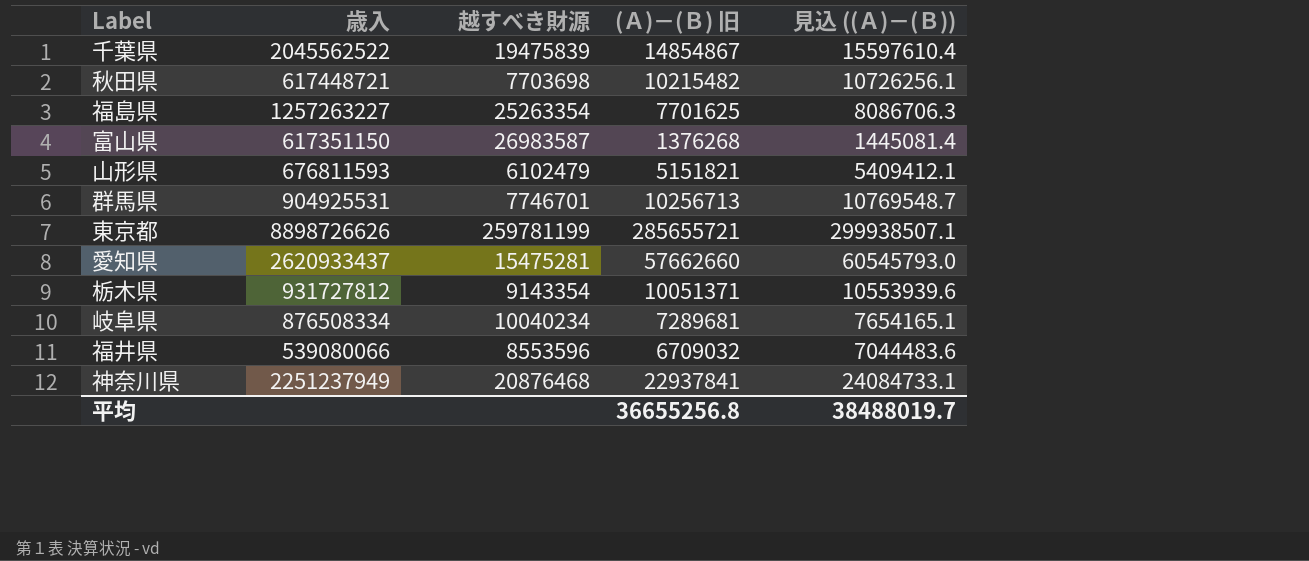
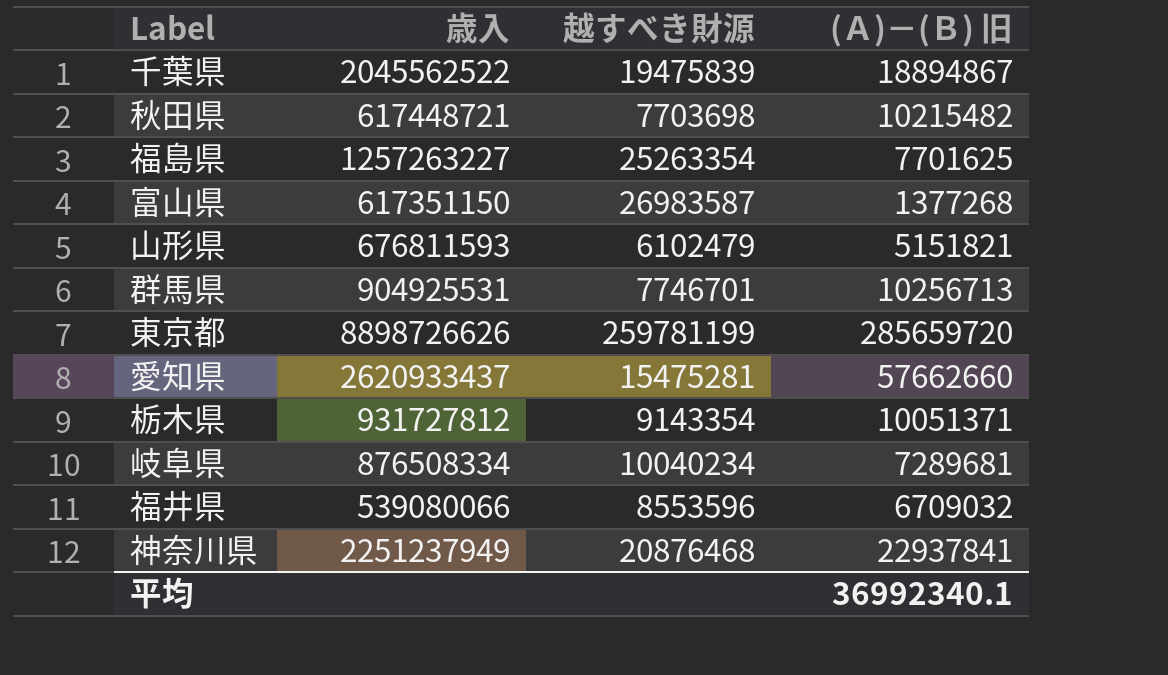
column 見込 ((Ａ)－(Ｂ)) | formula: [(Ａ)－(Ｂ) 旧] * 1.05 -> none
千葉県 | (Ａ)－(Ｂ) 旧: 14854867 -> 18894867
富山県 | (Ａ)－(Ｂ) 旧: 1376268 -> 1377268
東京都 | (Ａ)－(Ｂ) 旧: 285655721 -> 285659720
平均 | (Ａ)－(Ｂ) 旧: 36655256.8 -> 36992340.1

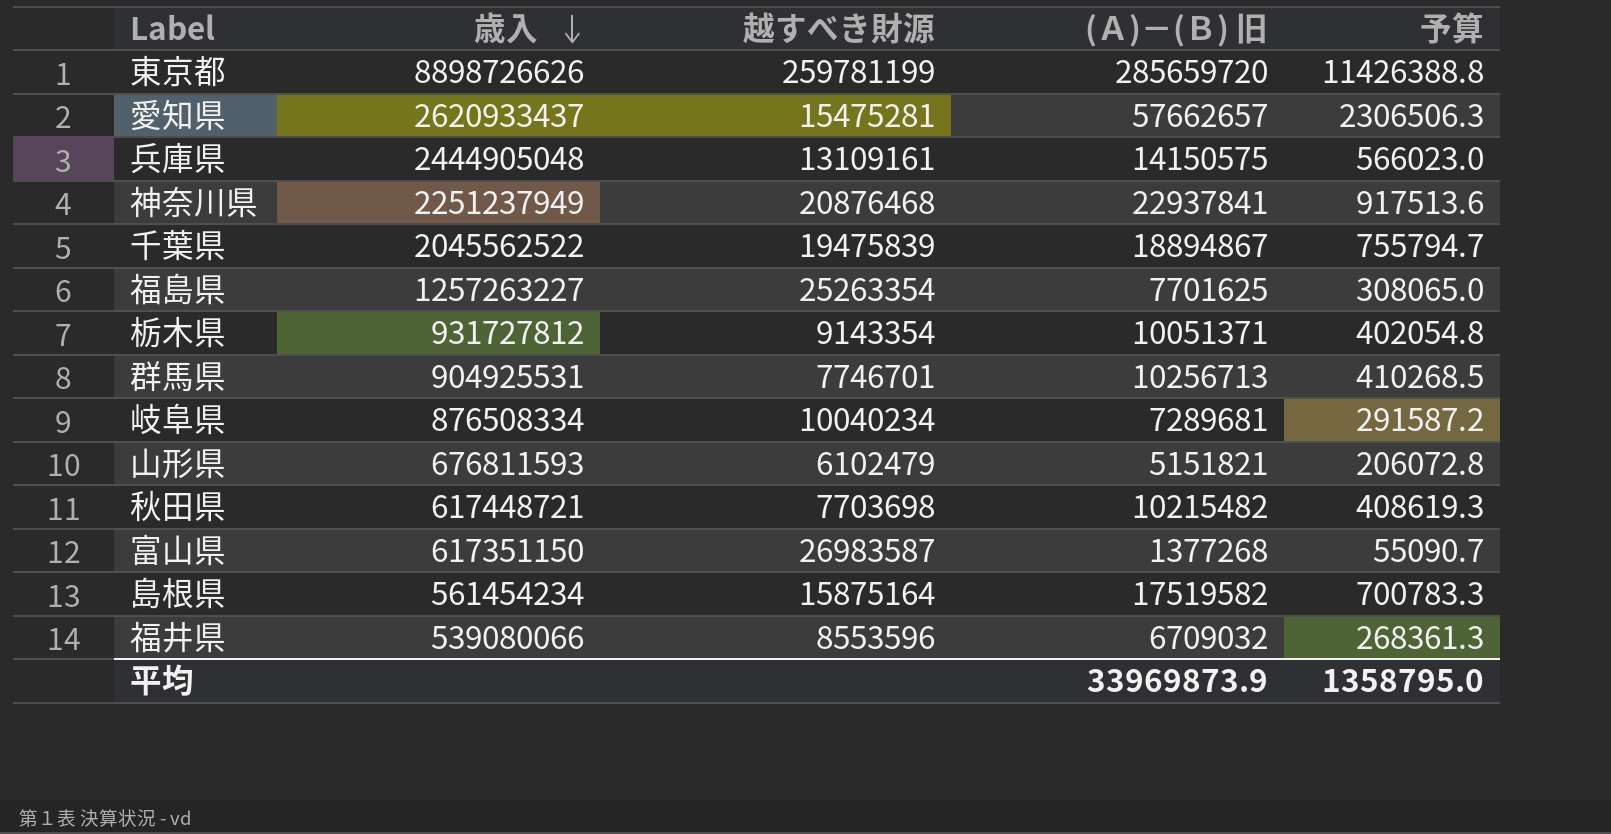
row order: none -> 歳入 descending
column 予算 | formula: none -> [(Ａ)－(Ｂ) 旧] * 0.04
愛知県 | (Ａ)－(Ｂ) 旧: 57662660 -> 57662657
row 兵庫県: none -> 2444905048 | 13109161 | 14150575 | 566023.0
row 島根県: none -> 561454234 | 15875164 | 17519582 | 700783.3
平均 | (Ａ)－(Ｂ) 旧: 36992340.1 -> 33969873.9

